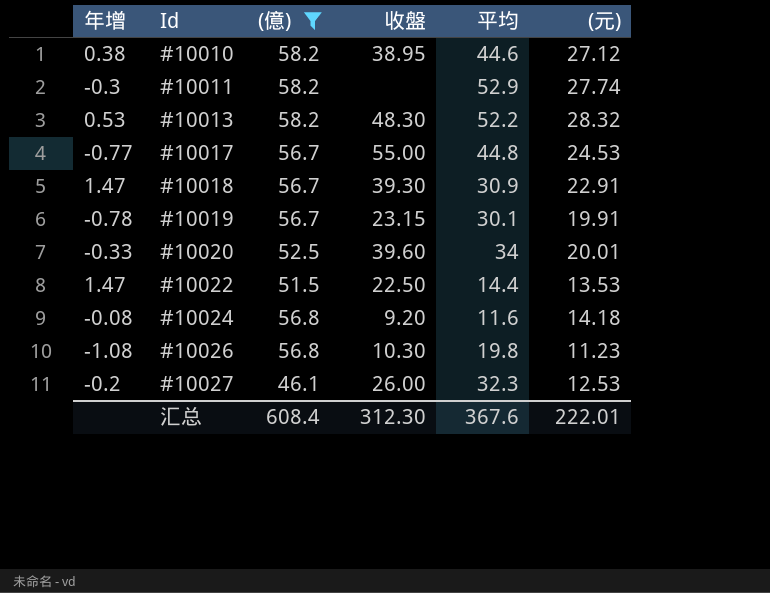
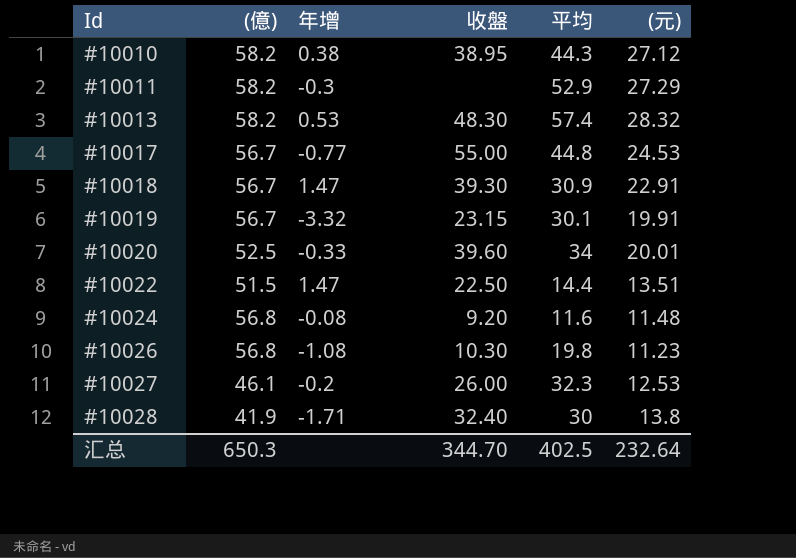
filter: (億) != 41.9 -> none
column 年增 | position: 1 -> 3
#10010 | 平均: 44.6 -> 44.3
#10011 | (元): 27.74 -> 27.29
#10013 | 平均: 52.2 -> 57.4
#10019 | 年增: -0.78 -> -3.32
#10022 | (元): 13.53 -> 13.51
#10024 | (元): 14.18 -> 11.48
汇总 | (億): 608.4 -> 650.3
汇总 | 收盤: 312.30 -> 344.70
汇总 | 平均: 367.6 -> 402.5
汇总 | (元): 222.01 -> 232.64

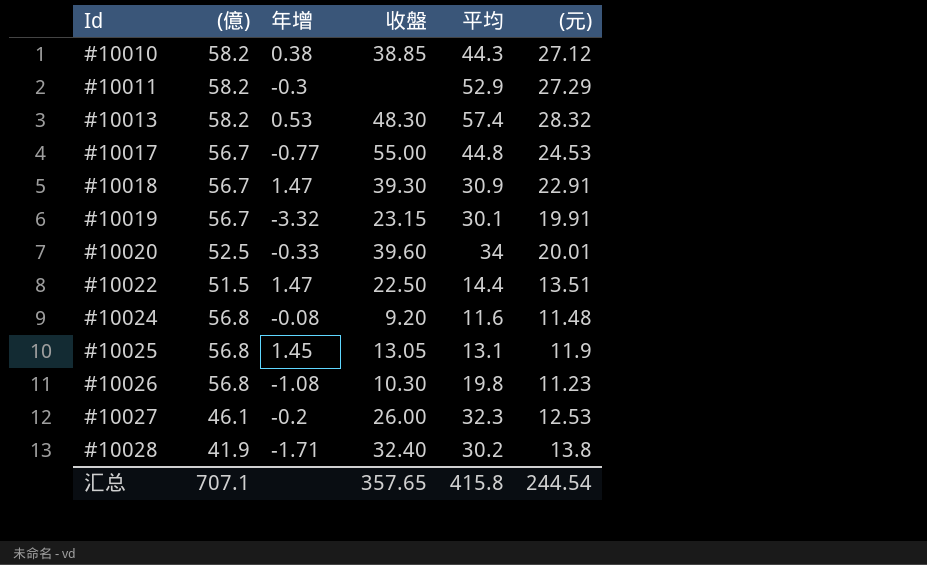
#10010 | 收盤: 38.95 -> 38.85
row #10025: none -> 56.8 | 1.45 | 13.05 | 13.1 | 11.9
#10028 | 平均: 30 -> 30.2
汇总 | (億): 650.3 -> 707.1
汇总 | 收盤: 344.70 -> 357.65
汇总 | 平均: 402.5 -> 415.8
汇总 | (元): 232.64 -> 244.54

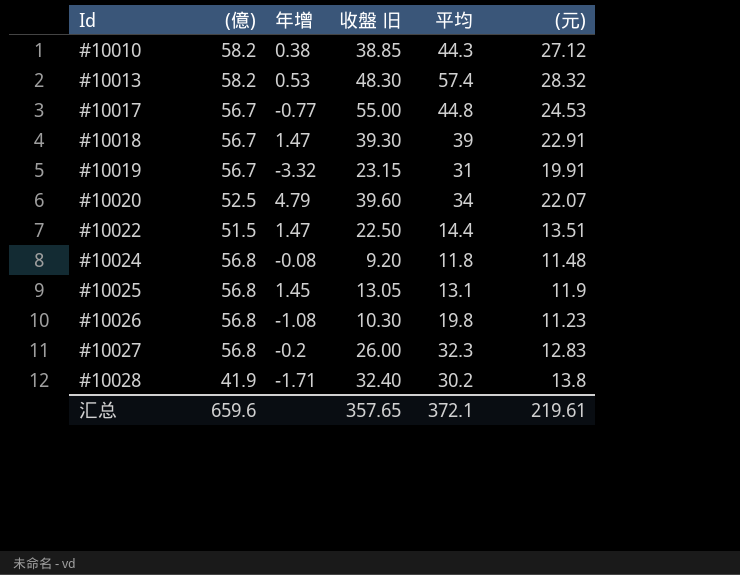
column name: 收盤 -> 收盤 旧
row #10011: 58.2 | -0.3 | none | 52.9 | 27.29 -> none
#10018 | 平均: 30.9 -> 39
#10019 | 平均: 30.1 -> 31
#10020 | 年增: -0.33 -> 4.79
#10020 | (元): 20.01 -> 22.07
#10024 | 平均: 11.6 -> 11.8
#10027 | (億): 46.1 -> 56.8
#10027 | (元): 12.53 -> 12.83
汇总 | (億): 707.1 -> 659.6
汇总 | 平均: 415.8 -> 372.1
汇总 | (元): 244.54 -> 219.61

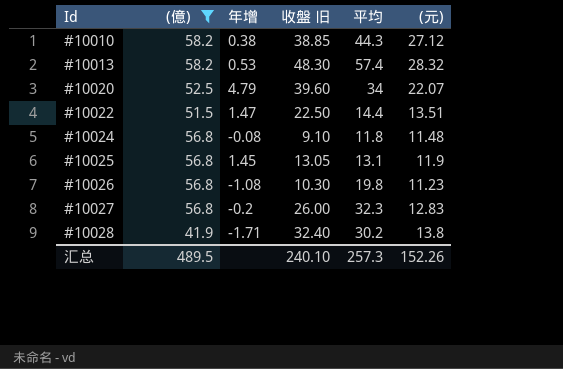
filter: none -> (億) != 56.7
#10024 | 收盤 旧: 9.20 -> 9.10
汇总 | (億): 659.6 -> 489.5
汇总 | 收盤 旧: 357.65 -> 240.10
汇总 | 平均: 372.1 -> 257.3
汇总 | (元): 219.61 -> 152.26

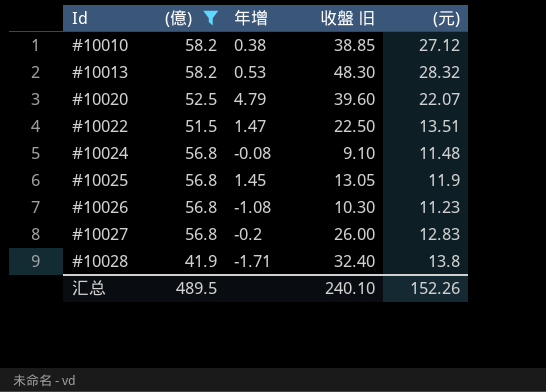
column 平均 | position: 5 -> none

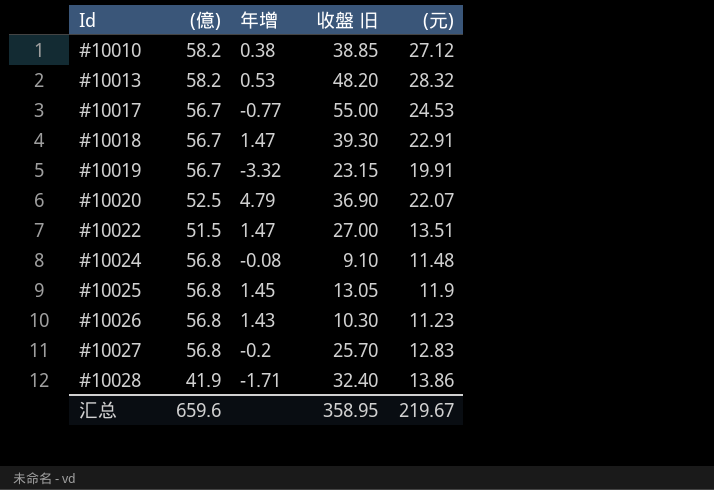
filter: (億) != 56.7 -> none
#10013 | 收盤 旧: 48.30 -> 48.20
#10020 | 收盤 旧: 39.60 -> 36.90
#10022 | 收盤 旧: 22.50 -> 27.00
#10026 | 年增: -1.08 -> 1.43
#10027 | 收盤 旧: 26.00 -> 25.70
#10028 | (元): 13.8 -> 13.86
汇总 | (億): 489.5 -> 659.6
汇总 | 收盤 旧: 240.10 -> 358.95
汇总 | (元): 152.26 -> 219.67

